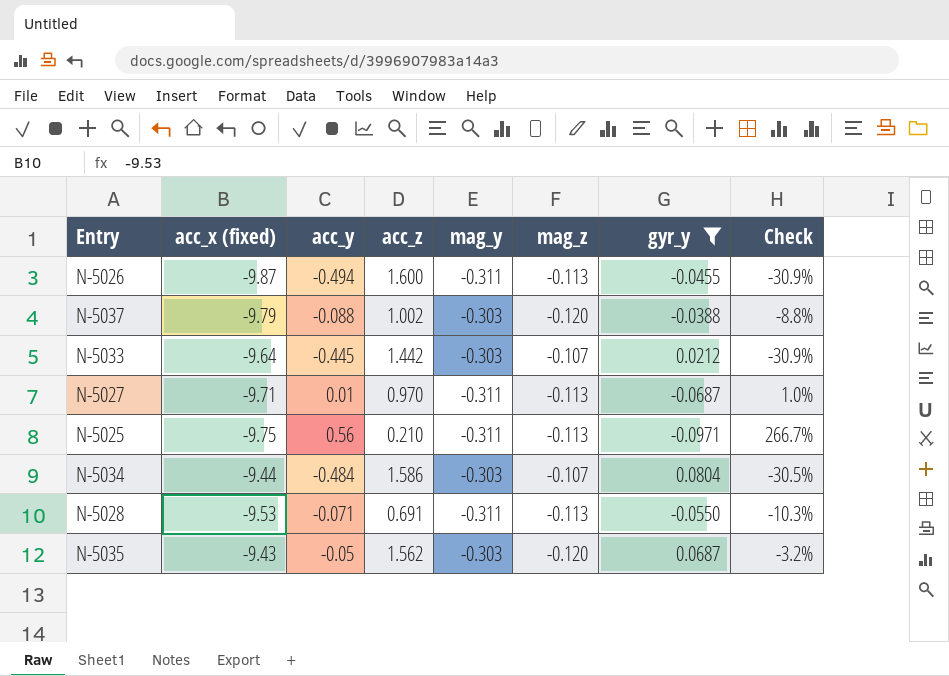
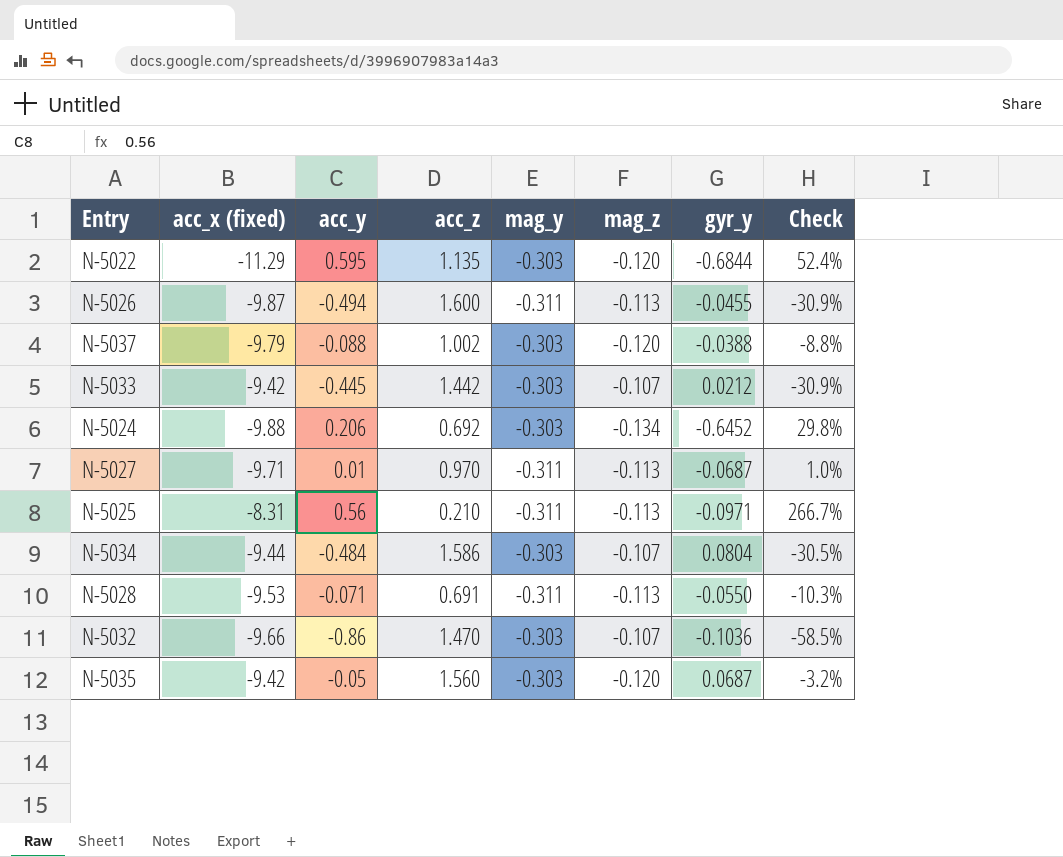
filter: gyr_y >= -0.0971 -> none
N-5033 | acc_x (fixed): -9.64 -> -9.42
N-5025 | acc_x (fixed): -9.75 -> -8.31
N-5035 | acc_x (fixed): -9.43 -> -9.42
N-5035 | acc_z: 1.562 -> 1.560

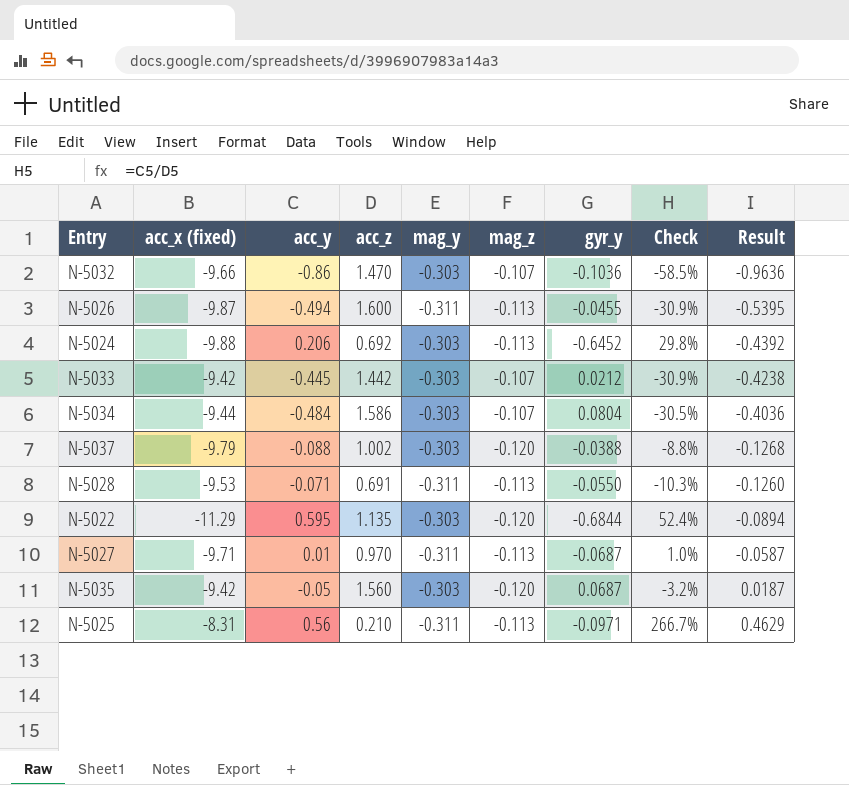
row order: none -> Result ascending
column Result | formula: none -> [acc_y] + [gyr_y]
N-5024 | mag_z: -0.134 -> -0.113

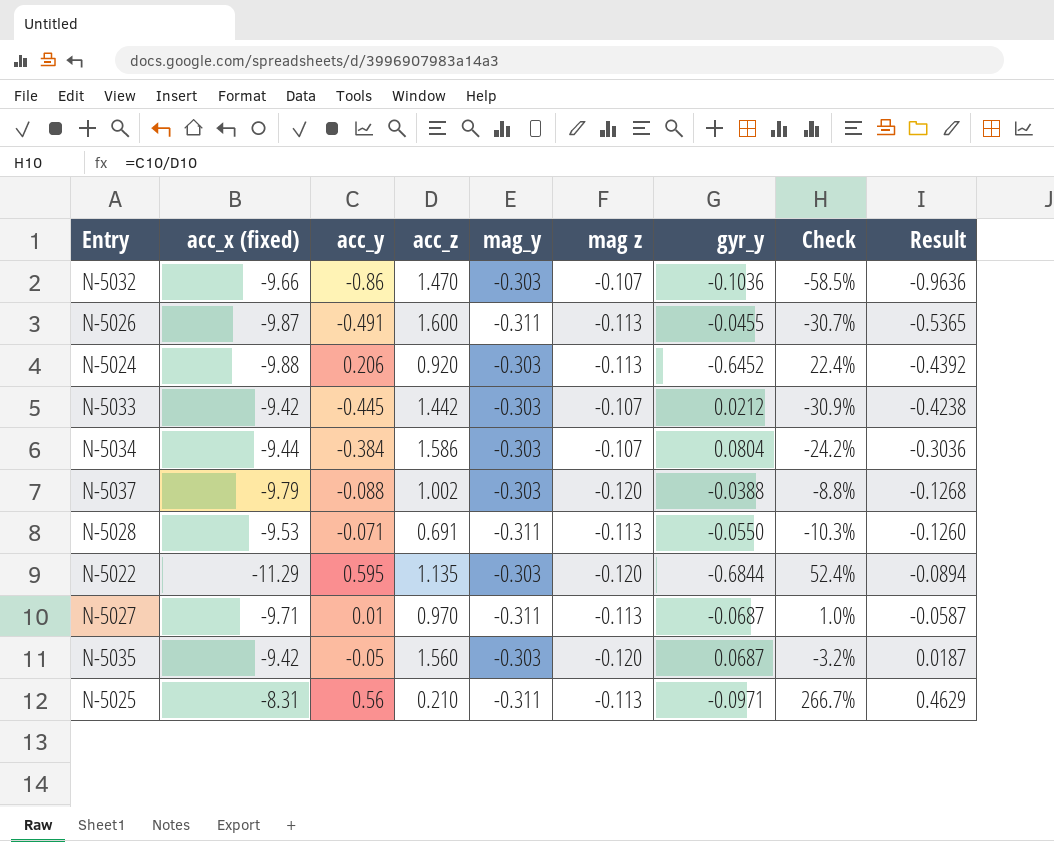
column name: mag_z -> mag z
N-5026 | acc_y: -0.494 -> -0.491
N-5026 | Check: -30.9% -> -30.7%
N-5026 | Result: -0.5395 -> -0.5365
N-5024 | acc_z: 0.692 -> 0.920
N-5024 | Check: 29.8% -> 22.4%
N-5034 | acc_y: -0.484 -> -0.384
N-5034 | Check: -30.5% -> -24.2%
N-5034 | Result: -0.4036 -> -0.3036

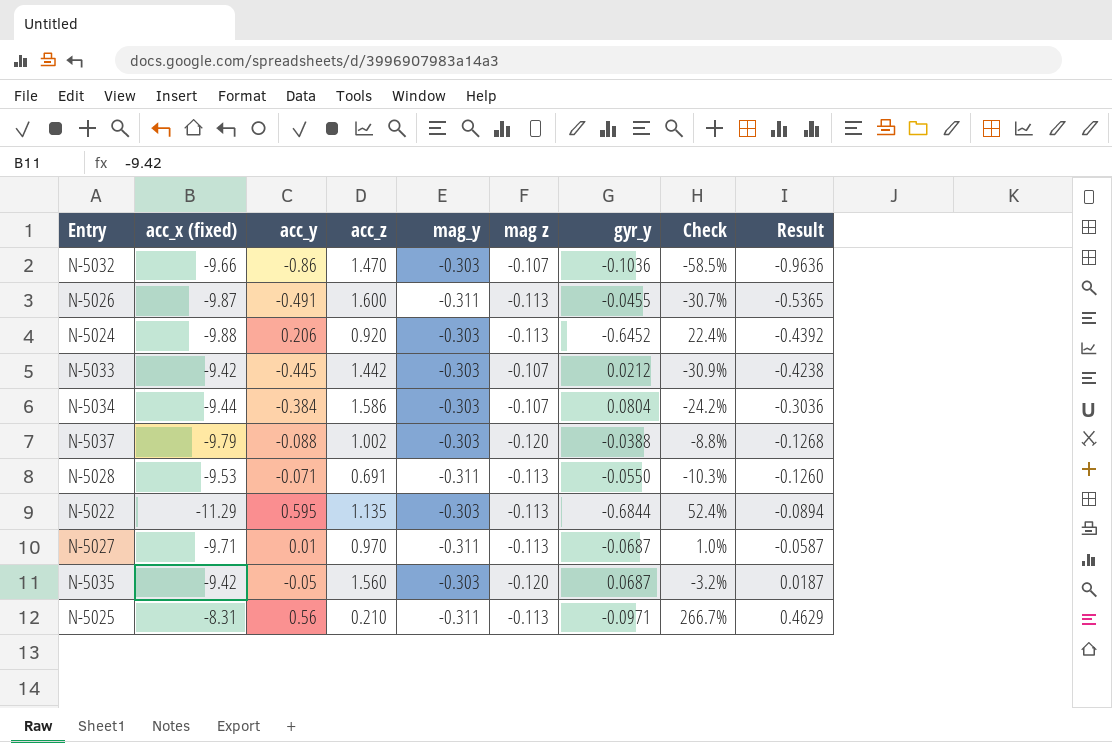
N-5022 | mag z: -0.120 -> -0.113

